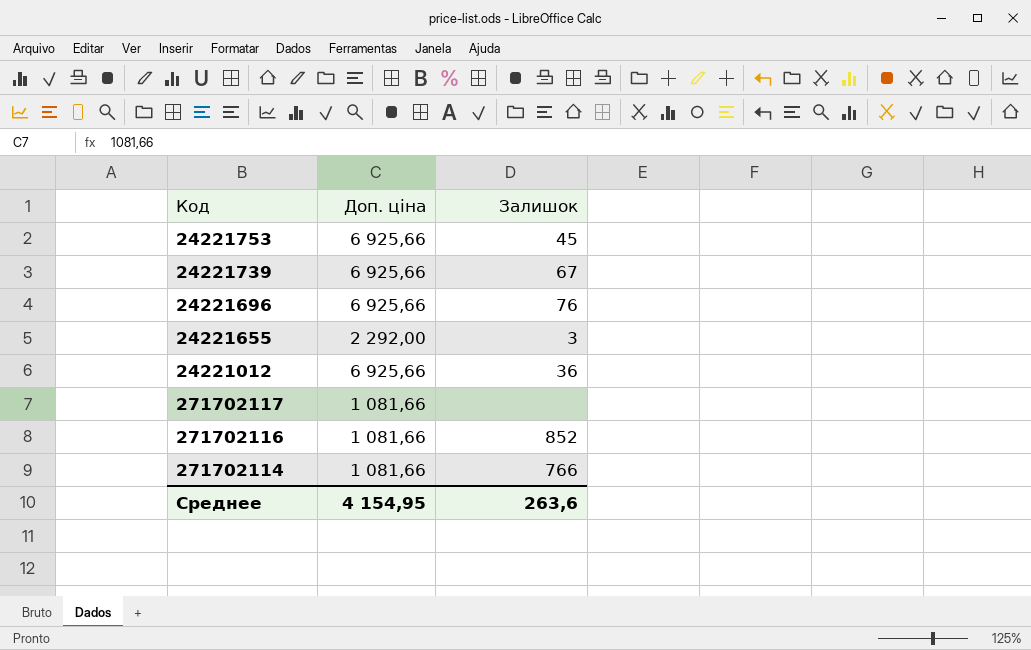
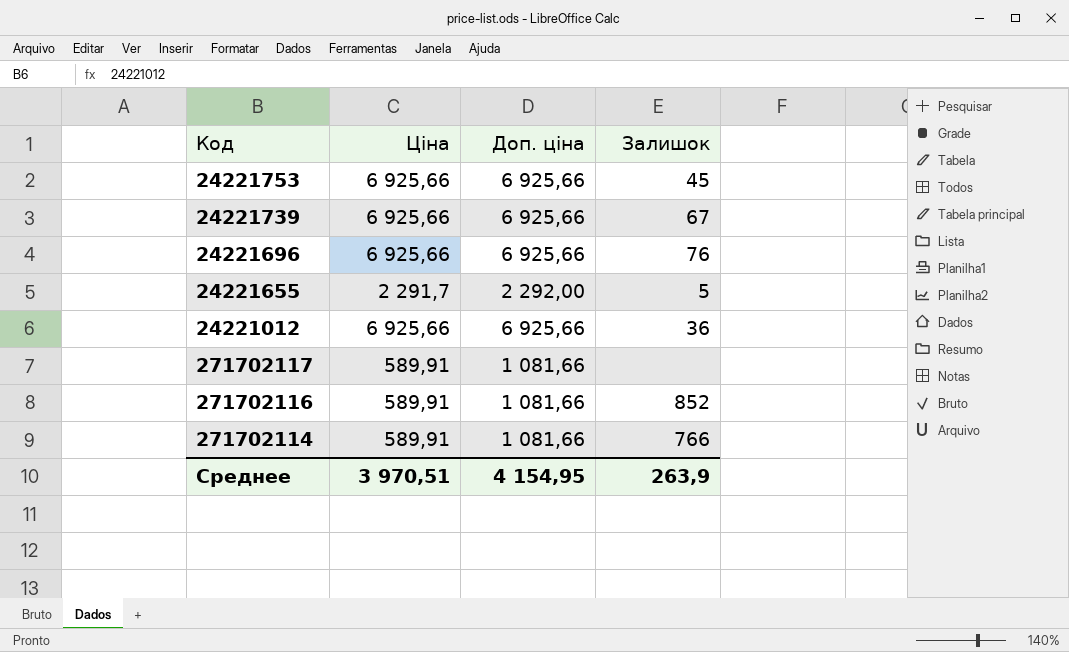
column Ціна | position: none -> 2
24221655 | Залишок: 3 -> 5
Среднее | Залишок: 263,6 -> 263,9

